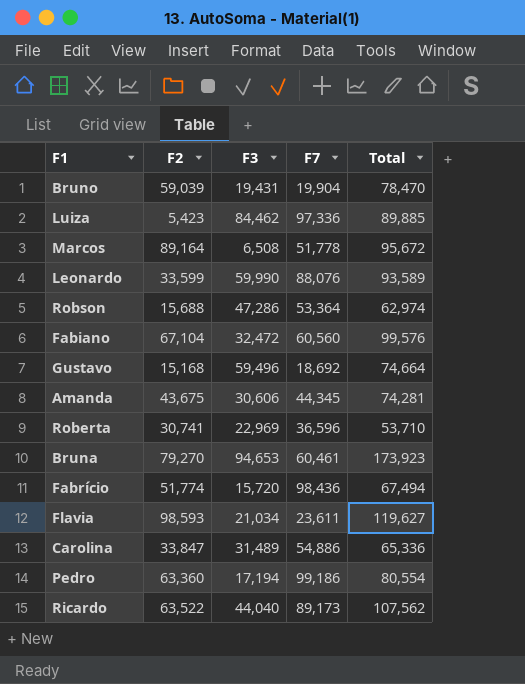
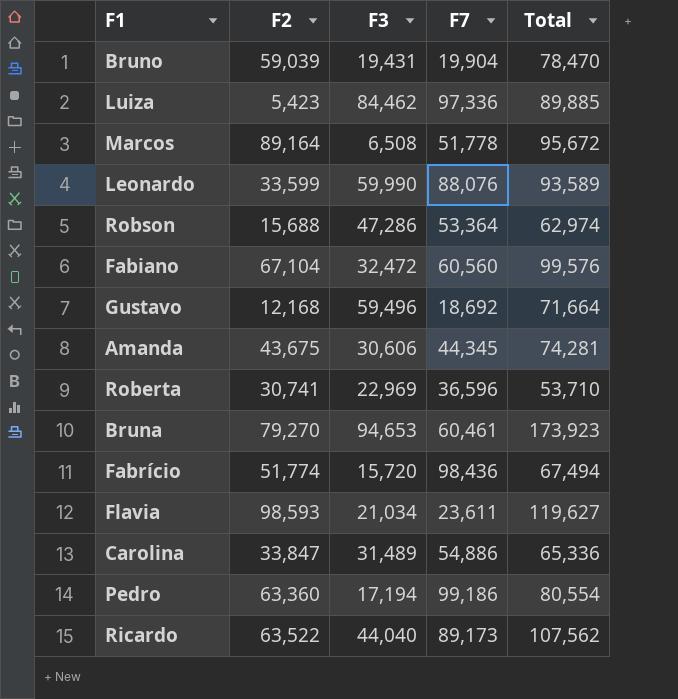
Gustavo | F2: 15,168 -> 12,168
Gustavo | Total: 74,664 -> 71,664

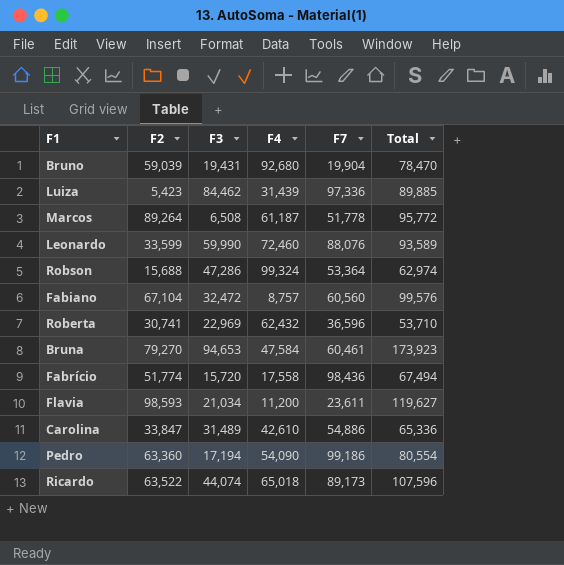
column F4 | position: none -> 4
row Gustavo: 12,168 | 59,496 | 18,692 | 71,664 -> none
row Amanda: 43,675 | 30,606 | 44,345 | 74,281 -> none
Marcos | F2: 89,164 -> 89,264
Marcos | Total: 95,672 -> 95,772
Ricardo | F3: 44,040 -> 44,074
Ricardo | Total: 107,562 -> 107,596

